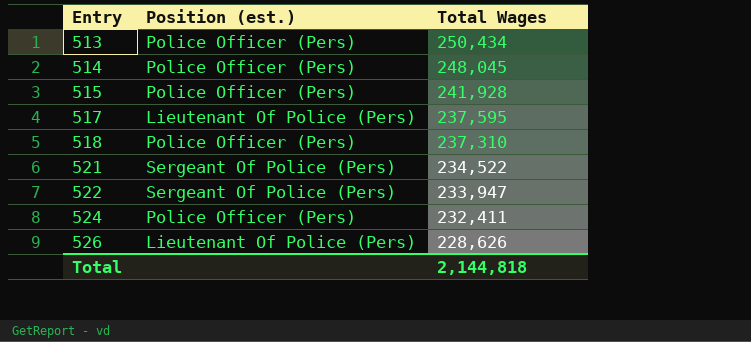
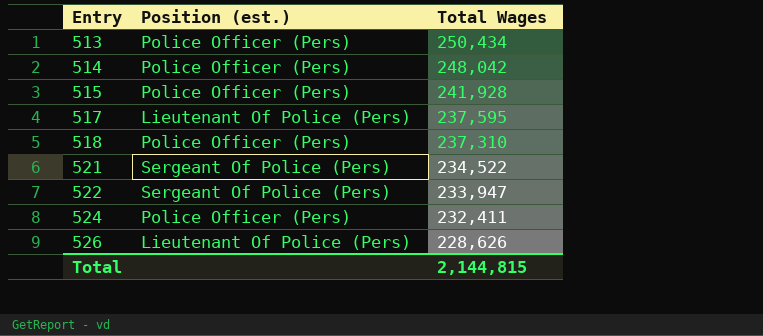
514 | Total Wages: 248,045 -> 248,042
Total | Total Wages: 2,144,818 -> 2,144,815

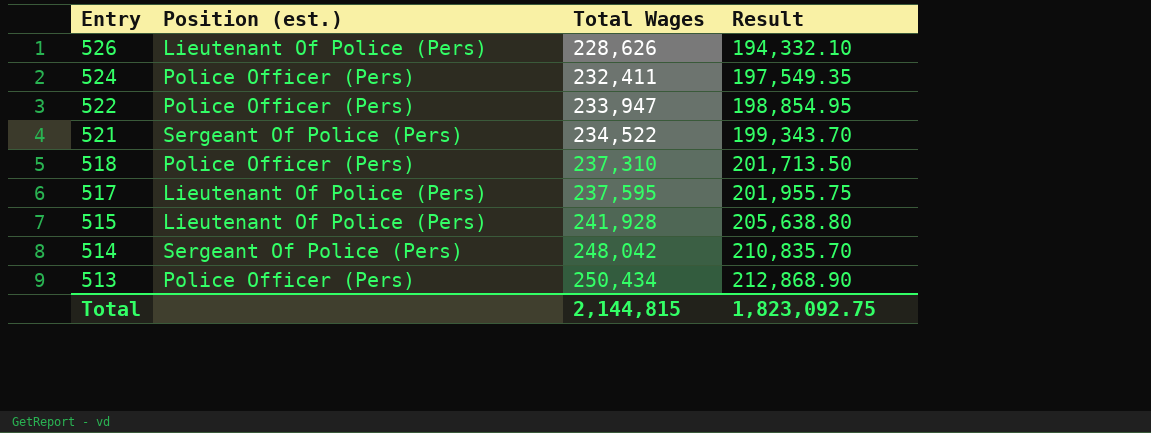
row order: Entry ascending -> Entry descending
column Result | formula: none -> [Total Wages] * 0.85
522 | Position (est.): Sergeant Of Police (Pers) -> Police Officer (Pers)
515 | Position (est.): Police Officer (Pers) -> Lieutenant Of Police (Pers)
514 | Position (est.): Police Officer (Pers) -> Sergeant Of Police (Pers)

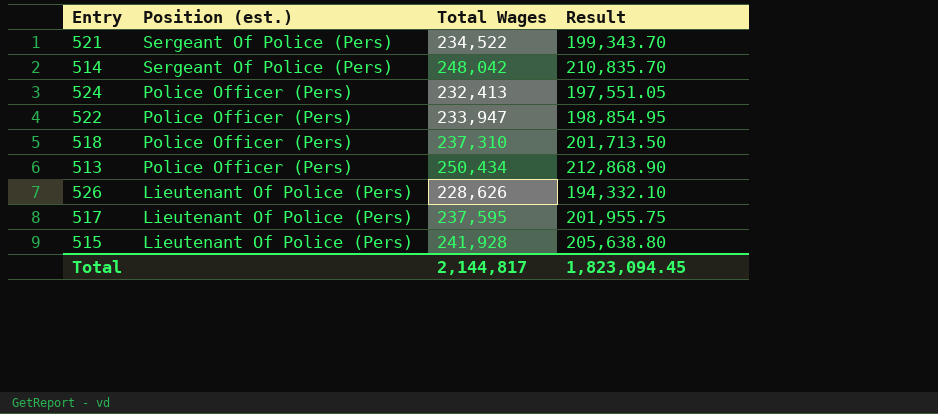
row order: Entry descending -> Position (est.) descending
524 | Total Wages: 232,411 -> 232,413
524 | Result: 197,549.35 -> 197,551.05
Total | Total Wages: 2,144,815 -> 2,144,817
Total | Result: 1,823,092.75 -> 1,823,094.45

